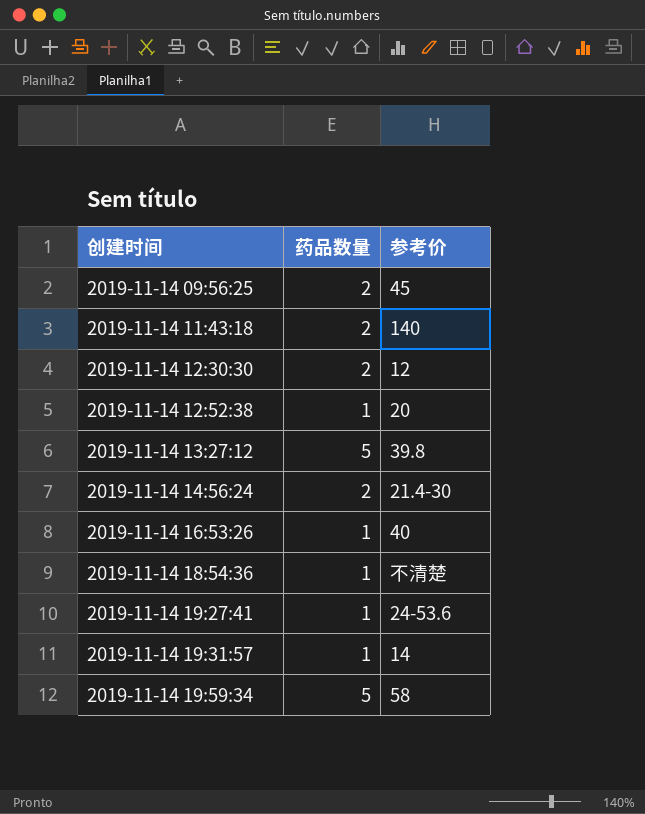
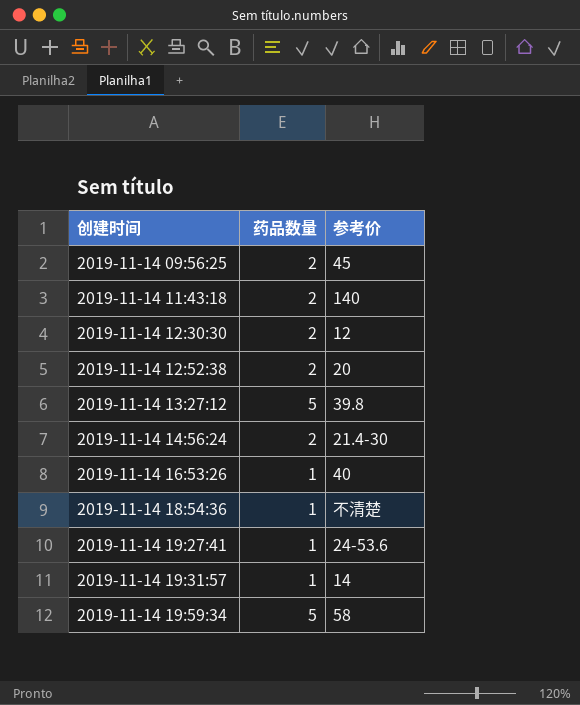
2019-11-14 12:52:38 | 药品数量: 1 -> 2

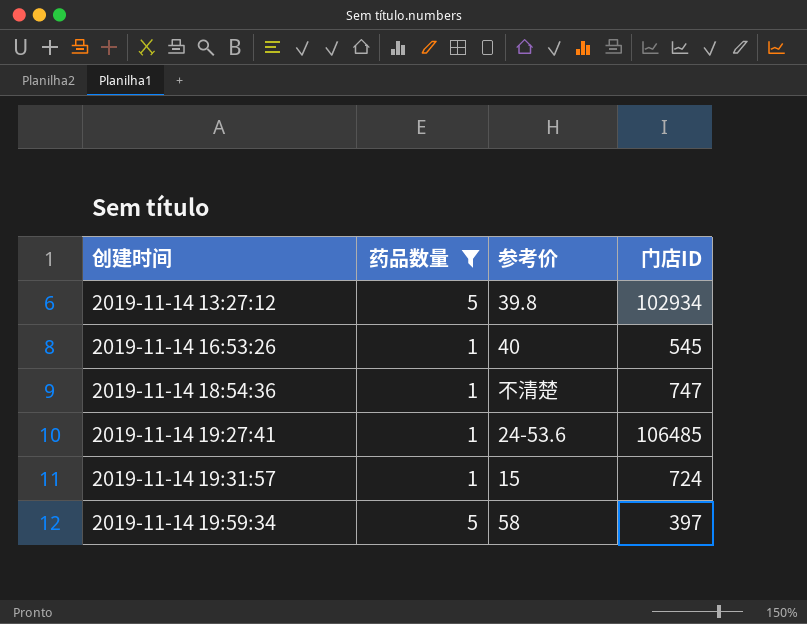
filter: none -> 药品数量 != 2
column 门店ID | position: none -> 4
2019-11-14 19:31:57 | 参考价: 14 -> 15

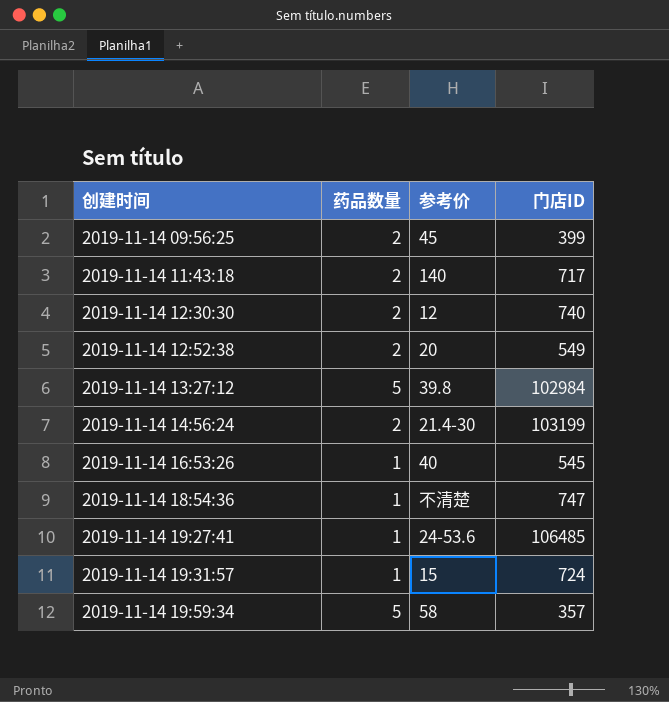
filter: 药品数量 != 2 -> none
2019-11-14 13:27:12 | 门店ID: 102934 -> 102984
2019-11-14 19:59:34 | 门店ID: 397 -> 357

